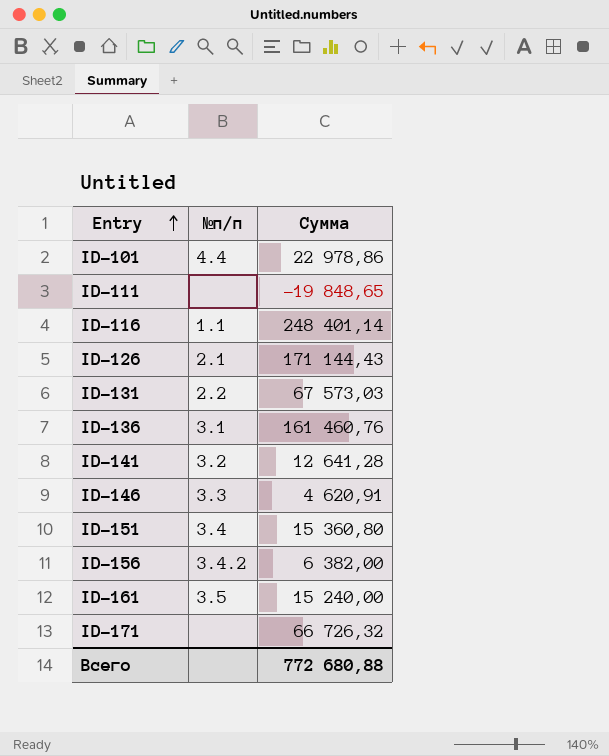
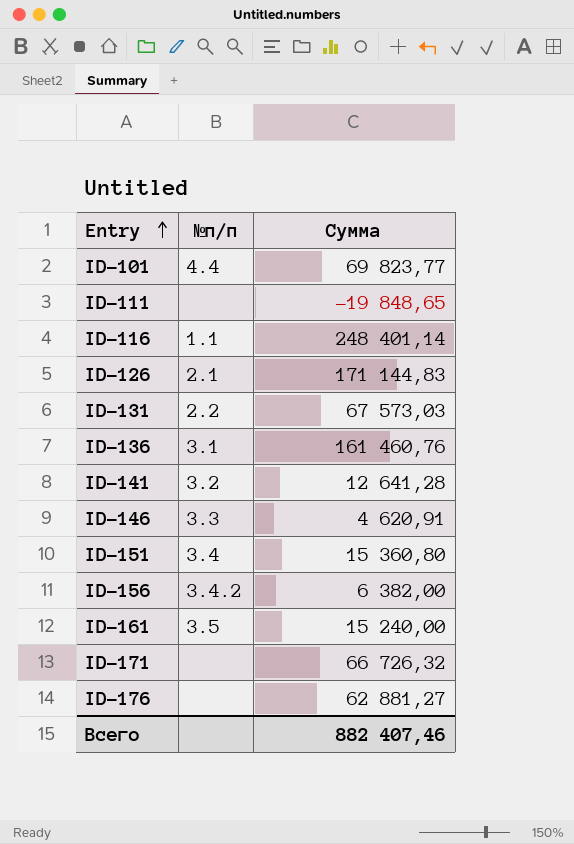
ID-101 | Сумма: 22 978,86 -> 69 823,77
ID-126 | Сумма: 171 144,43 -> 171 144,83
row ID-176: none -> none | 62 881,27
Всего | Сумма: 772 680,88 -> 882 407,46

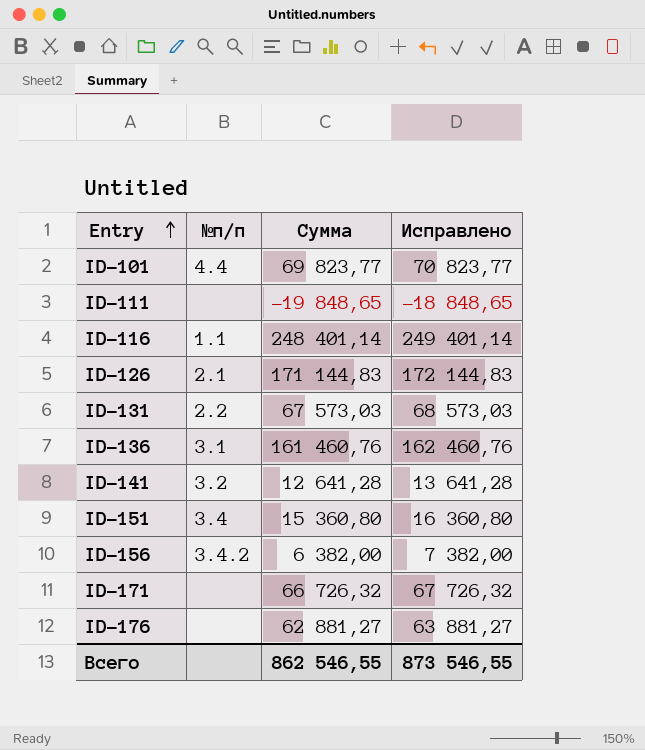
column Исправлено | formula: none -> [Сумма] + 1000
row ID-146: 3.3 | 4 620,91 -> none
row ID-161: 3.5 | 15 240,00 -> none
Всего | Сумма: 882 407,46 -> 862 546,55

